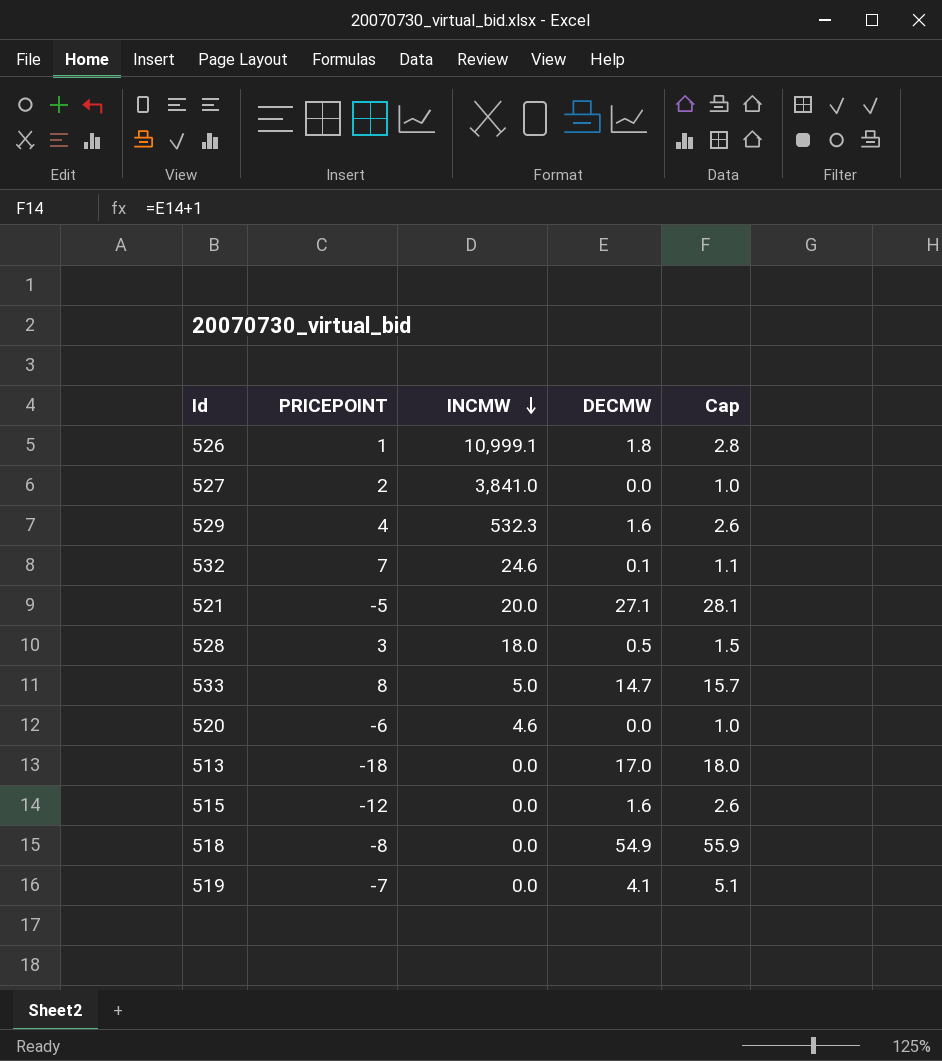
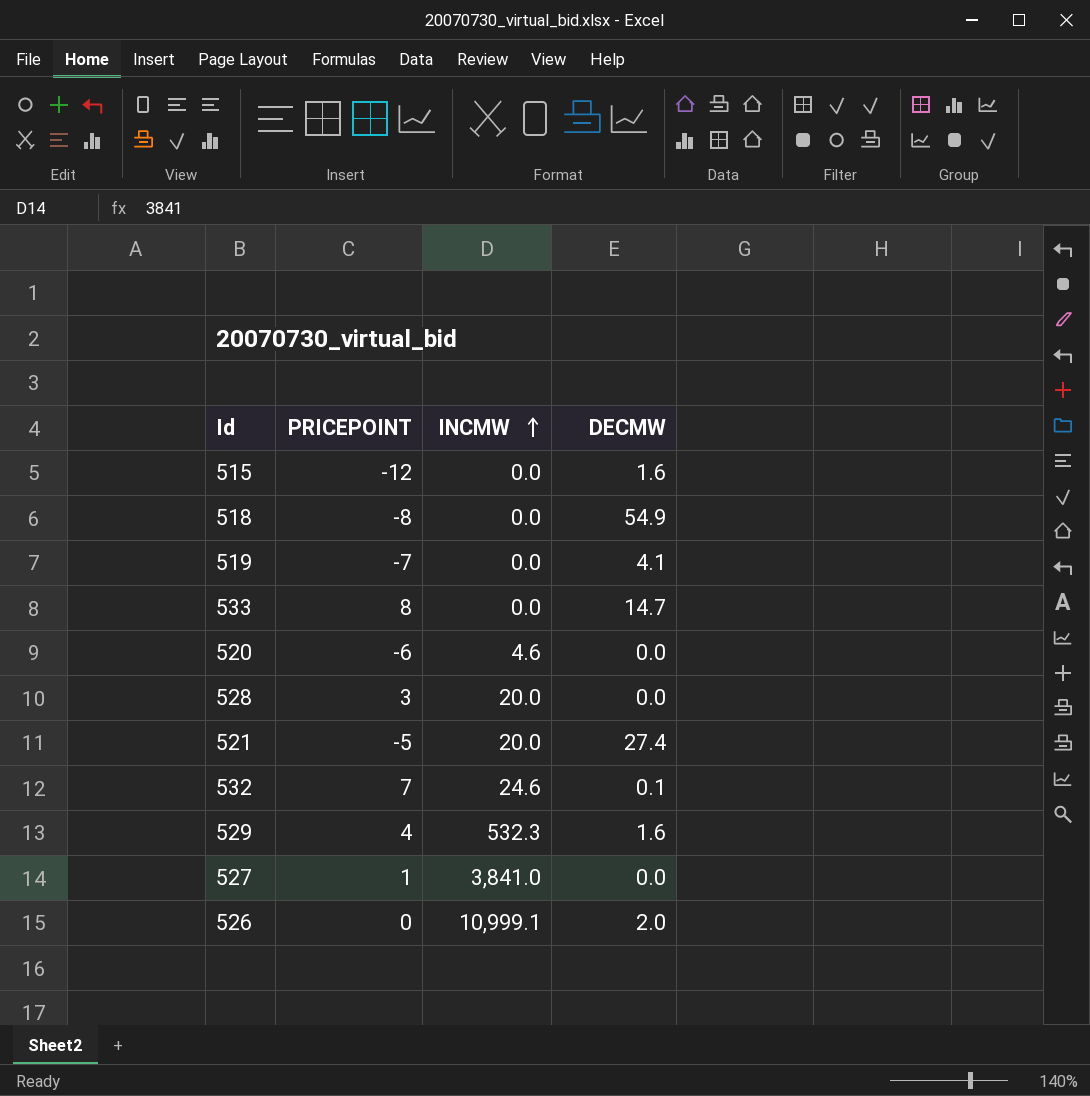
row order: INCMW descending -> INCMW ascending
column Cap | formula: [DECMW] + 1 -> none
row 513: -18 | 0.0 | 17.0 | 18.0 -> none
533 | INCMW: 5.0 -> 0.0
528 | INCMW: 18.0 -> 20.0
528 | DECMW: 0.5 -> 0.0
521 | DECMW: 27.1 -> 27.4
527 | PRICEPOINT: 2 -> 1
526 | PRICEPOINT: 1 -> 0
526 | DECMW: 1.8 -> 2.0

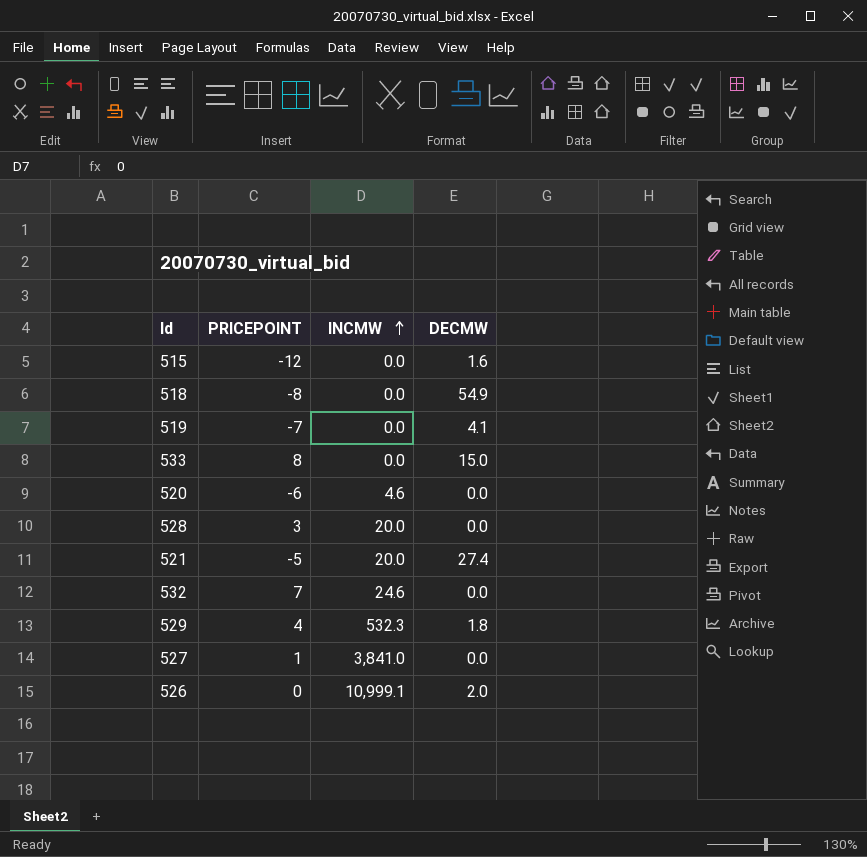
533 | DECMW: 14.7 -> 15.0
532 | DECMW: 0.1 -> 0.0
529 | DECMW: 1.6 -> 1.8

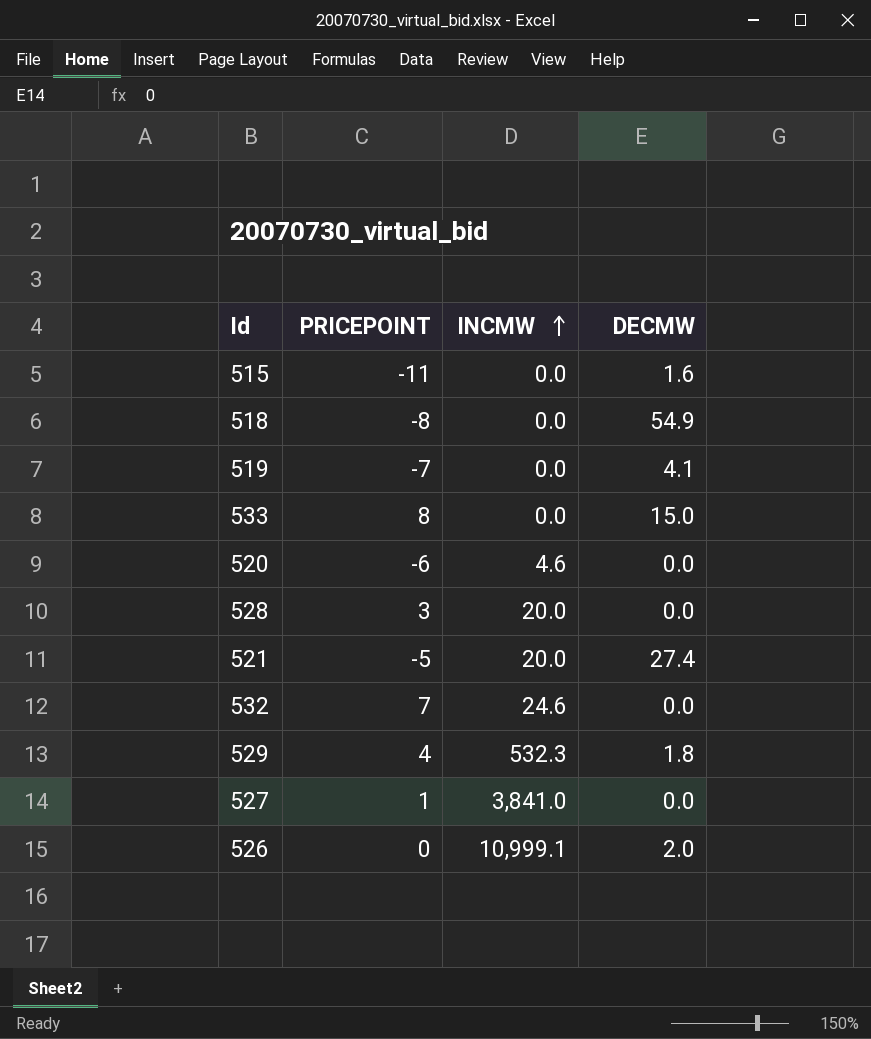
515 | PRICEPOINT: -12 -> -11

